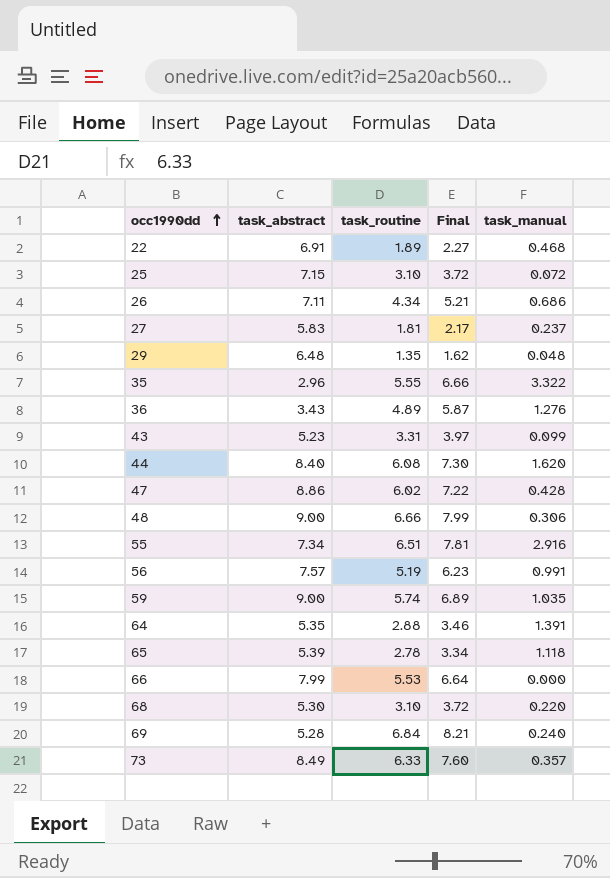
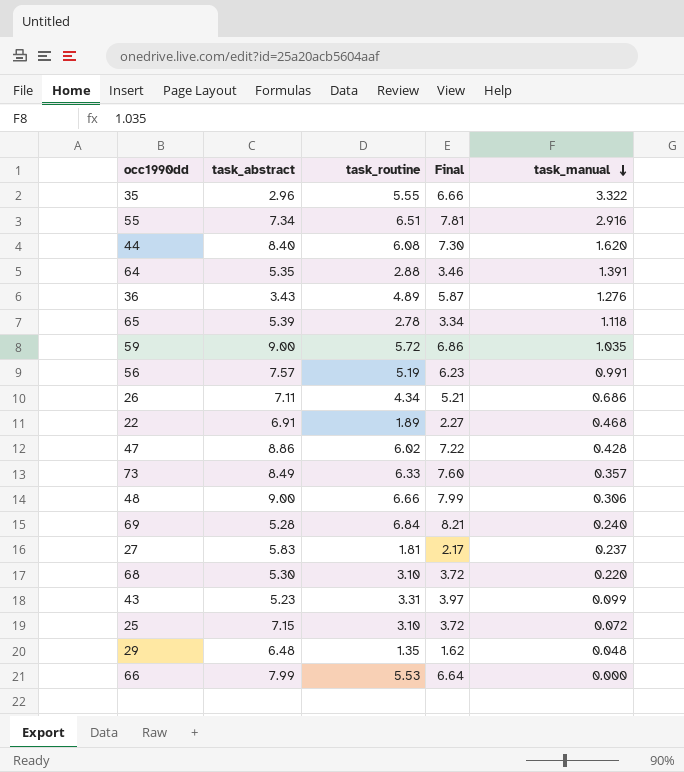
row order: occ1990dd ascending -> task_manual descending
59 | task_routine: 5.74 -> 5.72
59 | Final: 6.89 -> 6.86

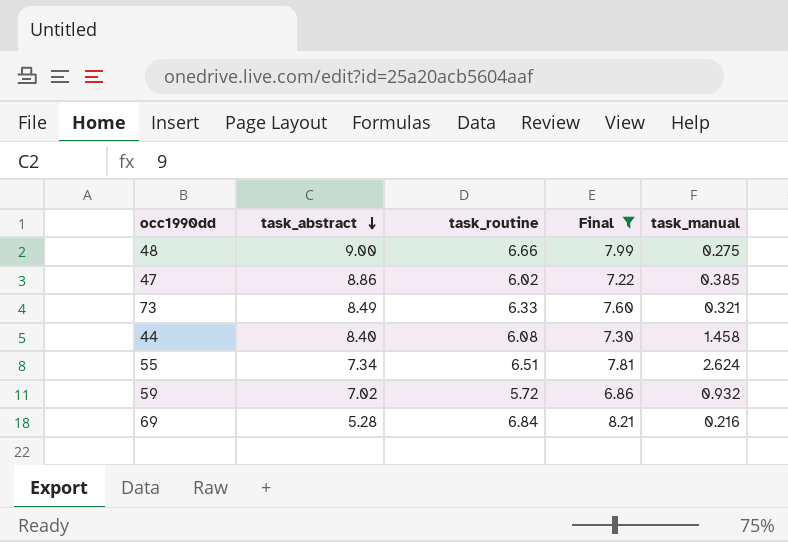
filter: none -> Final >= 6.86
row order: task_manual descending -> task_abstract descending
48 | task_manual: 0.306 -> 0.275
47 | task_manual: 0.428 -> 0.385
73 | task_manual: 0.357 -> 0.321
44 | task_manual: 1.620 -> 1.458
55 | task_manual: 2.916 -> 2.624
59 | task_abstract: 9.00 -> 7.02
59 | task_manual: 1.035 -> 0.932
69 | task_manual: 0.240 -> 0.216

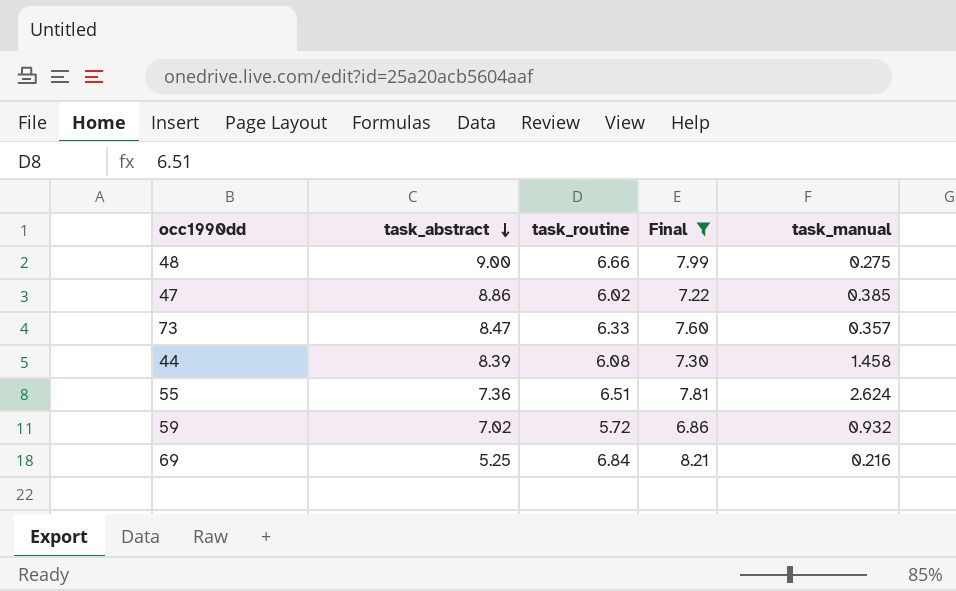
73 | task_abstract: 8.49 -> 8.47
73 | task_manual: 0.321 -> 0.357
44 | task_abstract: 8.40 -> 8.39
55 | task_abstract: 7.34 -> 7.36
69 | task_abstract: 5.28 -> 5.25

